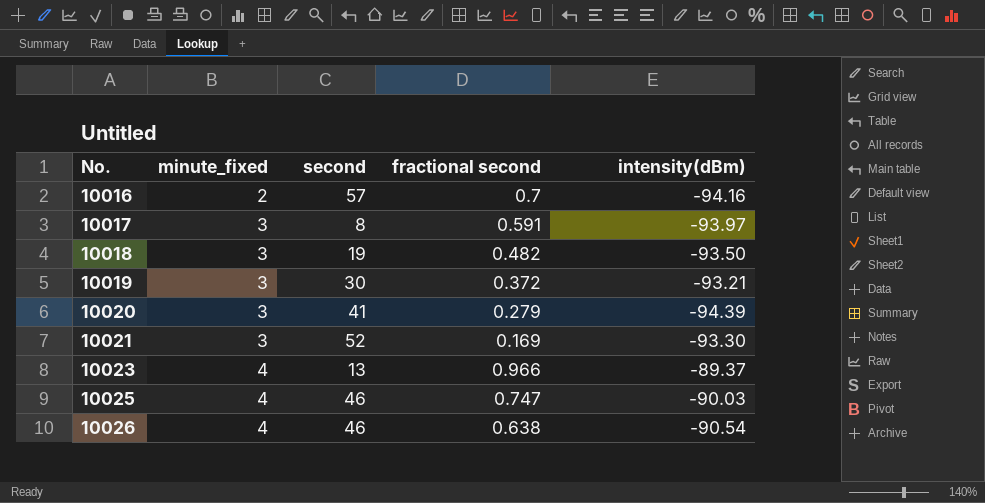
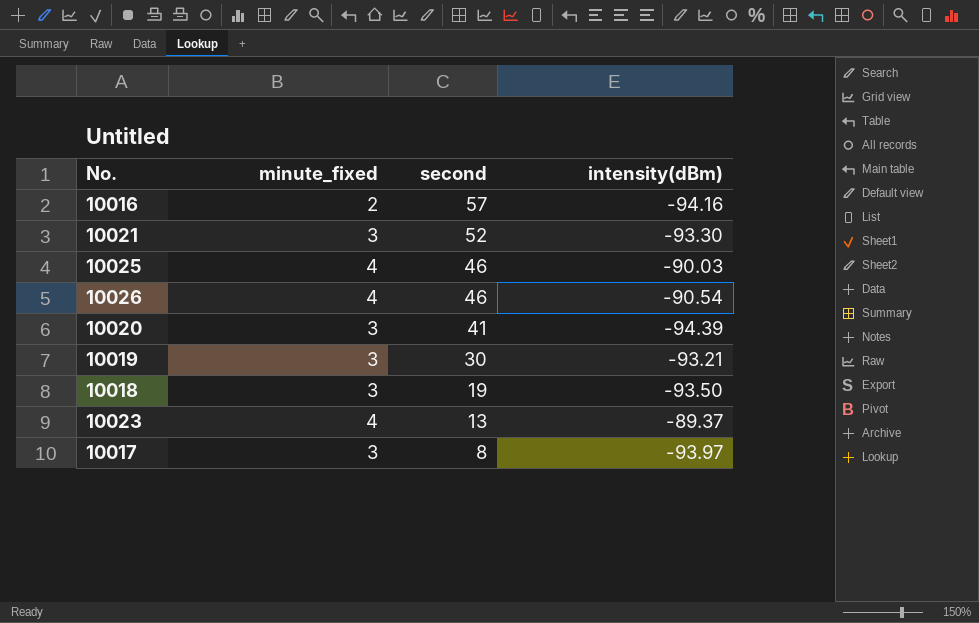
row order: No. ascending -> second descending
column fractional second | position: 4 -> none

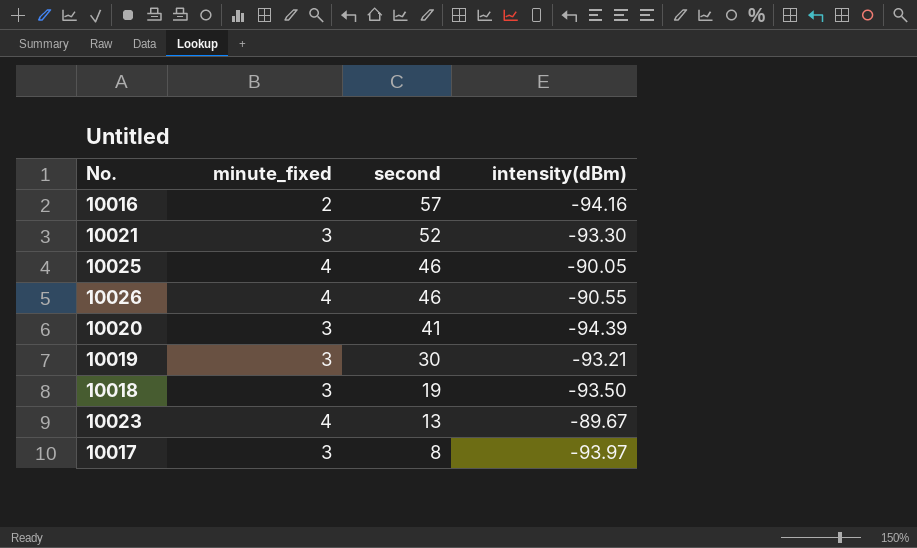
10025 | intensity(dBm): -90.03 -> -90.05
10026 | intensity(dBm): -90.54 -> -90.55
10023 | intensity(dBm): -89.37 -> -89.67

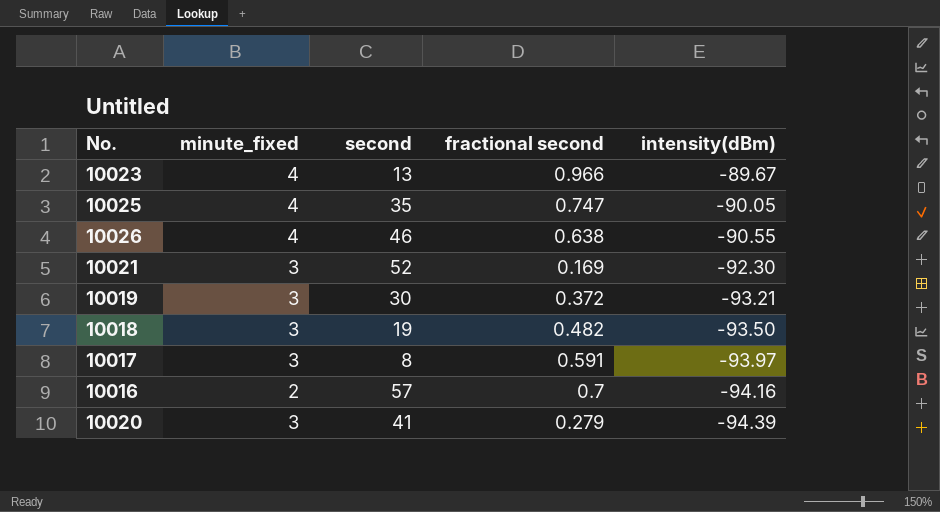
row order: second descending -> intensity(dBm) descending
column fractional second | position: none -> 4
10025 | second: 46 -> 35
10021 | intensity(dBm): -93.30 -> -92.30

